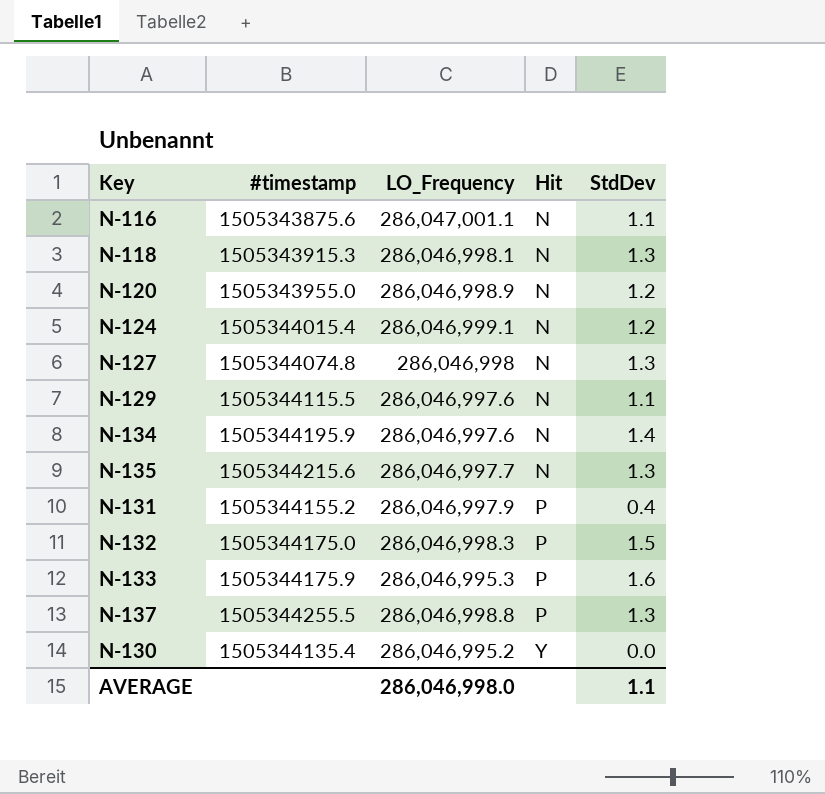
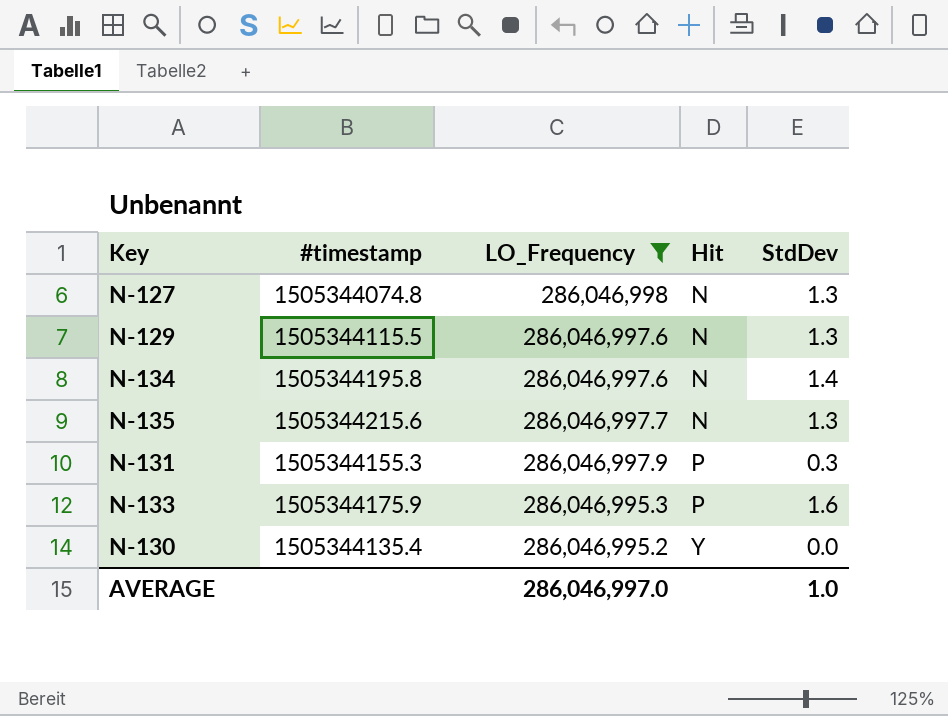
filter: none -> LO_Frequency <= 286,046,998
N-129 | StdDev: 1.1 -> 1.3
N-134 | #timestamp: 1505344195.9 -> 1505344195.8
N-131 | #timestamp: 1505344155.2 -> 1505344155.3
N-131 | StdDev: 0.4 -> 0.3
AVERAGE | LO_Frequency: 286,046,998.0 -> 286,046,997.0
AVERAGE | StdDev: 1.1 -> 1.0

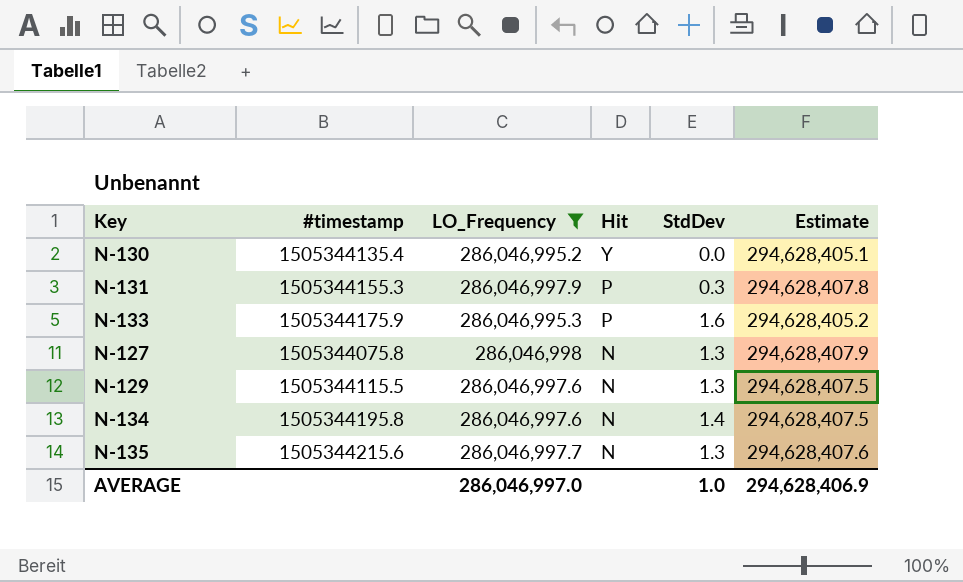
row order: Hit ascending -> Hit descending
column Estimate | formula: none -> [LO_Frequency] * 1.03
N-127 | #timestamp: 1505344074.8 -> 1505344075.8

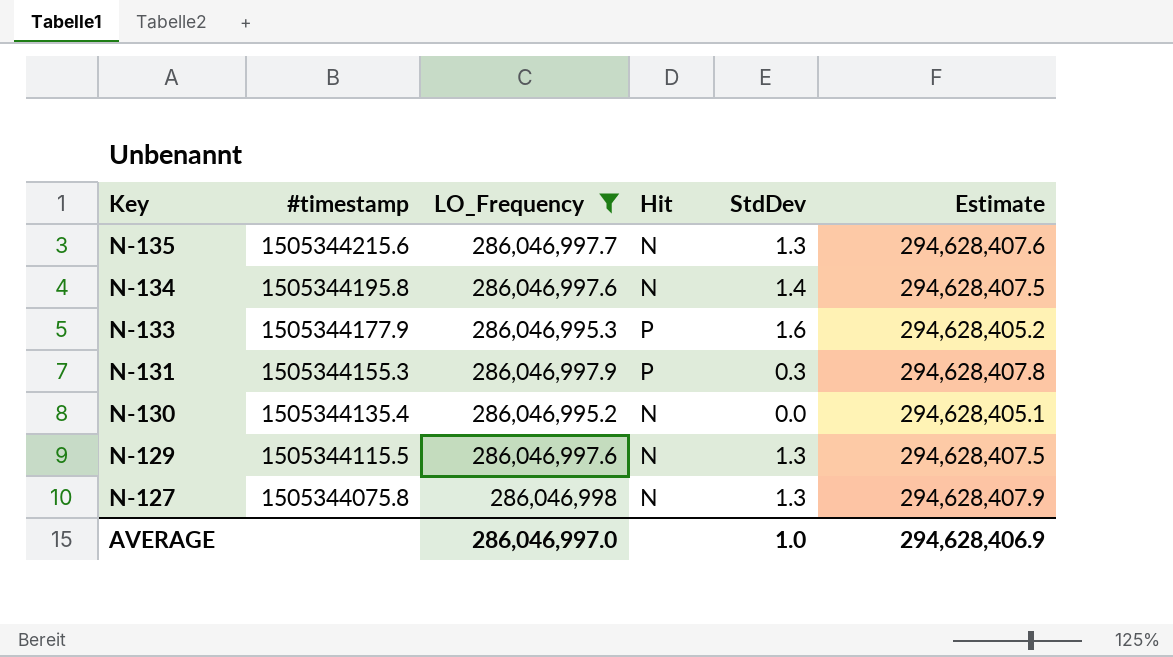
row order: Hit descending -> Key descending
N-133 | #timestamp: 1505344175.9 -> 1505344177.9
N-130 | Hit: Y -> N

